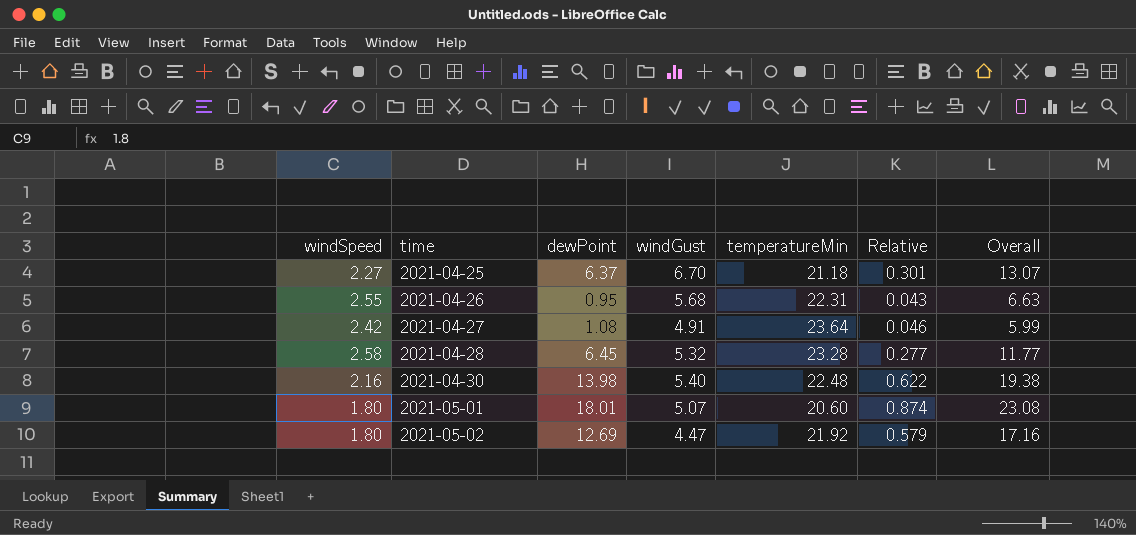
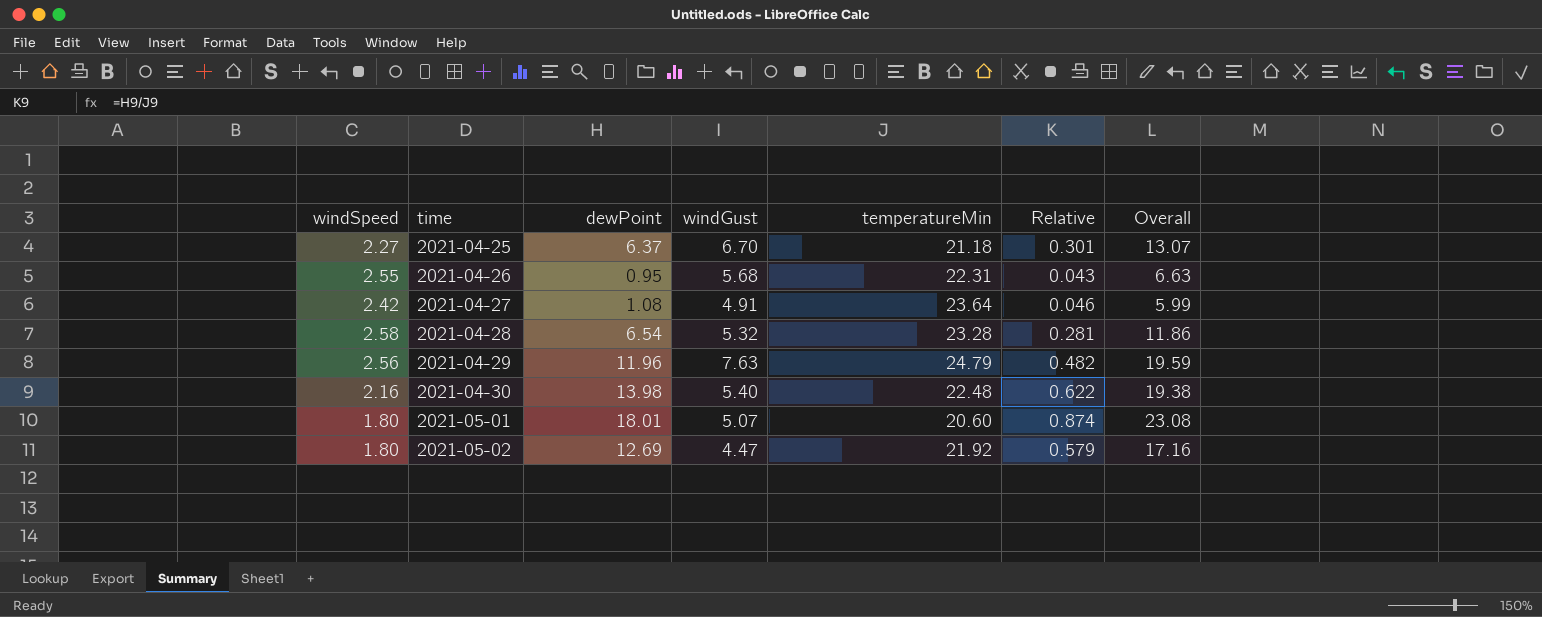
2021-04-28 | dewPoint: 6.45 -> 6.54
2021-04-28 | Relative: 0.277 -> 0.281
2021-04-28 | Overall: 11.77 -> 11.86
row 2021-04-29: none -> 2.56 | 11.96 | 7.63 | 24.79 | 0.482 | 19.59

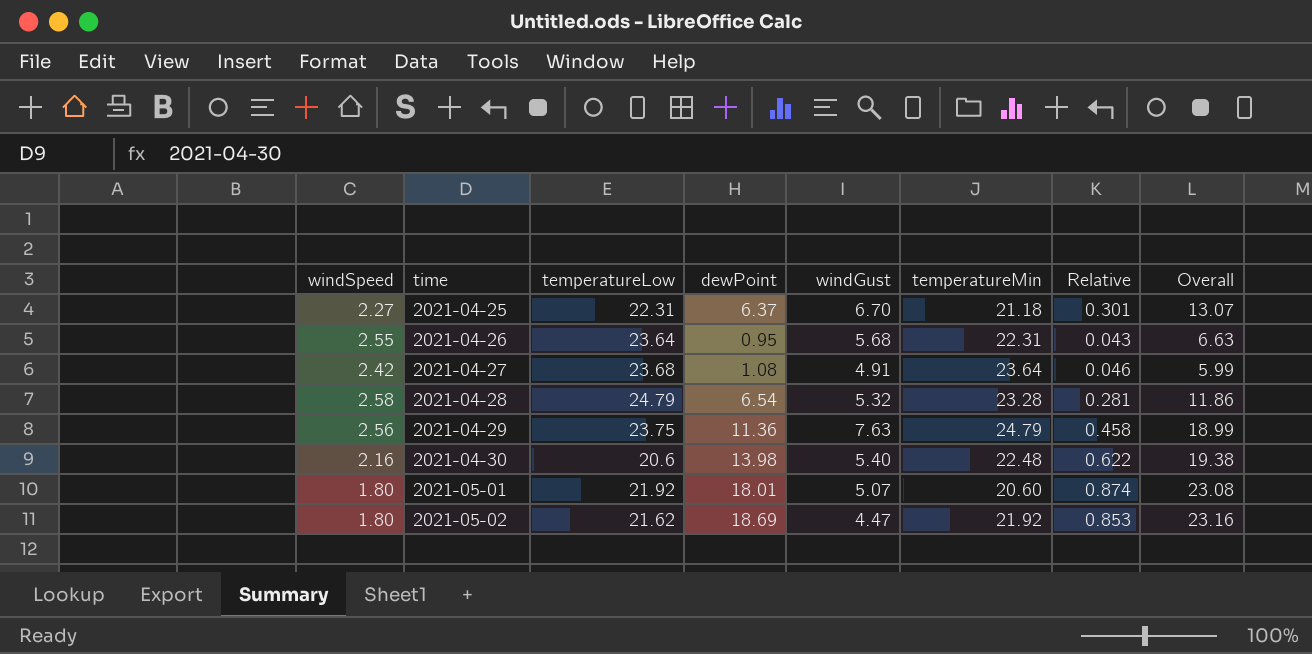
column temperatureLow | position: none -> 3
2021-04-29 | dewPoint: 11.96 -> 11.36
2021-04-29 | Relative: 0.482 -> 0.458
2021-04-29 | Overall: 19.59 -> 18.99
2021-05-02 | dewPoint: 12.69 -> 18.69
2021-05-02 | Relative: 0.579 -> 0.853
2021-05-02 | Overall: 17.16 -> 23.16

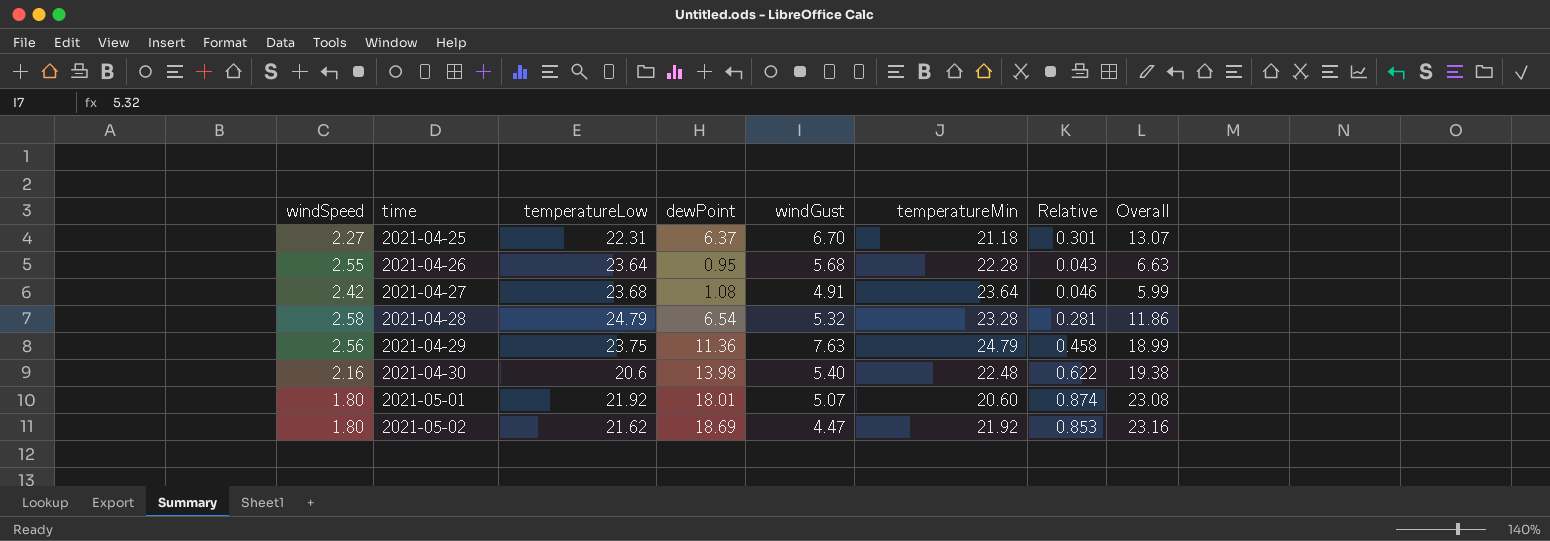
2021-04-26 | temperatureMin: 22.31 -> 22.28

